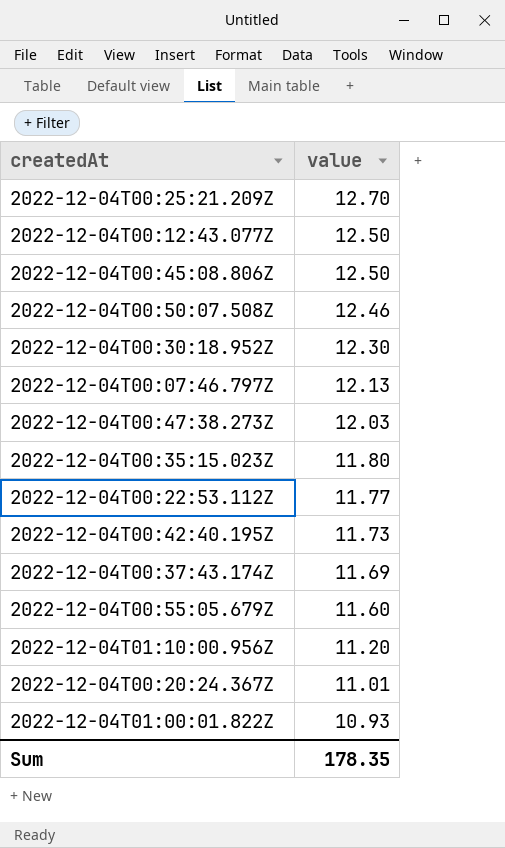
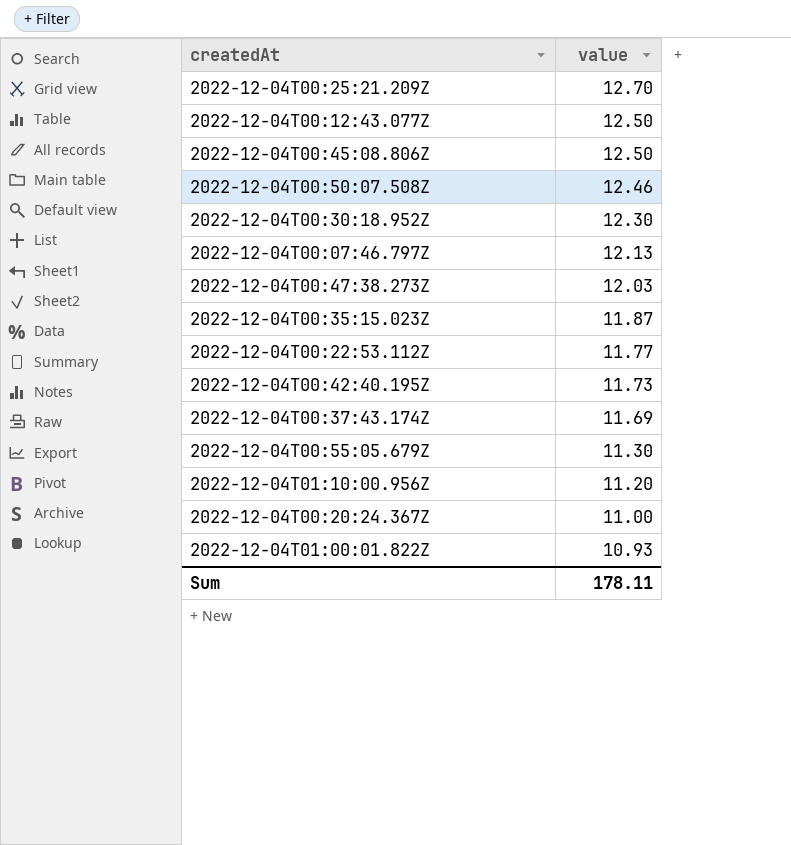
2022-12-04T00:35:15.023Z | value: 11.80 -> 11.87
2022-12-04T00:55:05.679Z | value: 11.60 -> 11.30
2022-12-04T00:20:24.367Z | value: 11.01 -> 11.00
Sum | value: 178.35 -> 178.11

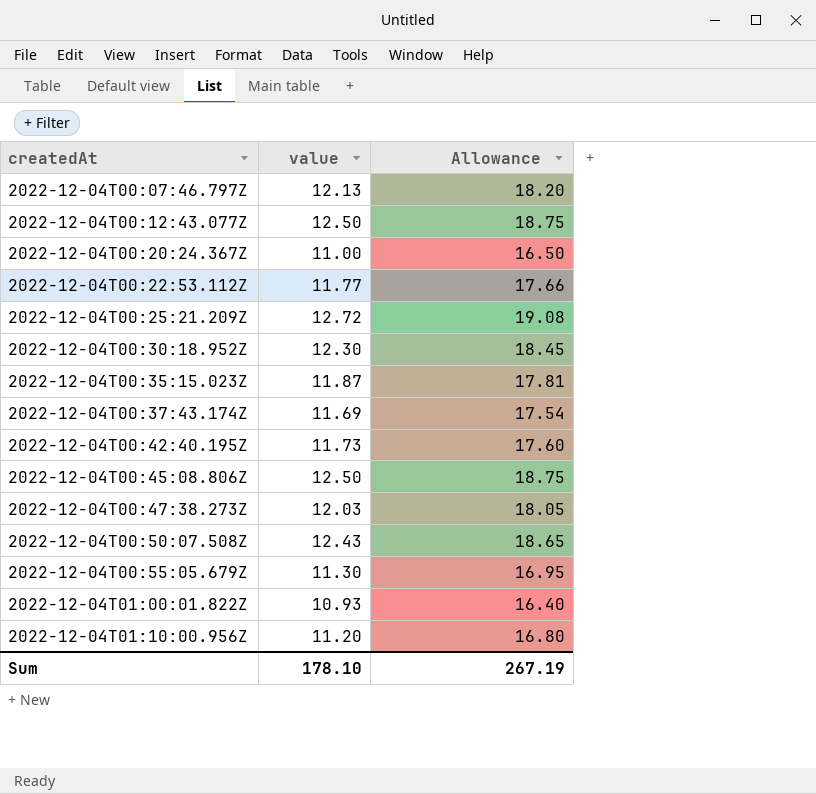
row order: value descending -> createdAt ascending
column Allowance | formula: none -> [value] * 1.5
2022-12-04T00:25:21.209Z | value: 12.70 -> 12.72
2022-12-04T00:50:07.508Z | value: 12.46 -> 12.43
Sum | value: 178.11 -> 178.10

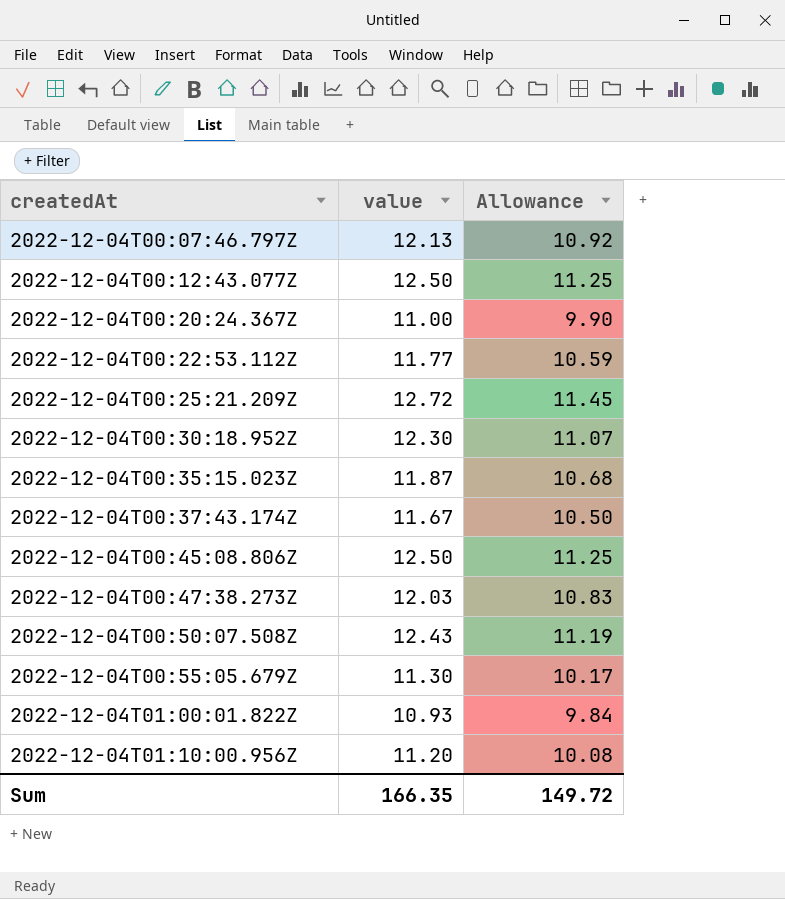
column Allowance | formula: [value] * 1.5 -> [value] * 0.9
row 2022-12-04T00:42:40.195Z: 11.73 | 17.60 -> none
2022-12-04T00:37:43.174Z | value: 11.69 -> 11.67
Sum | value: 178.10 -> 166.35
Sum | Allowance: 267.19 -> 149.72

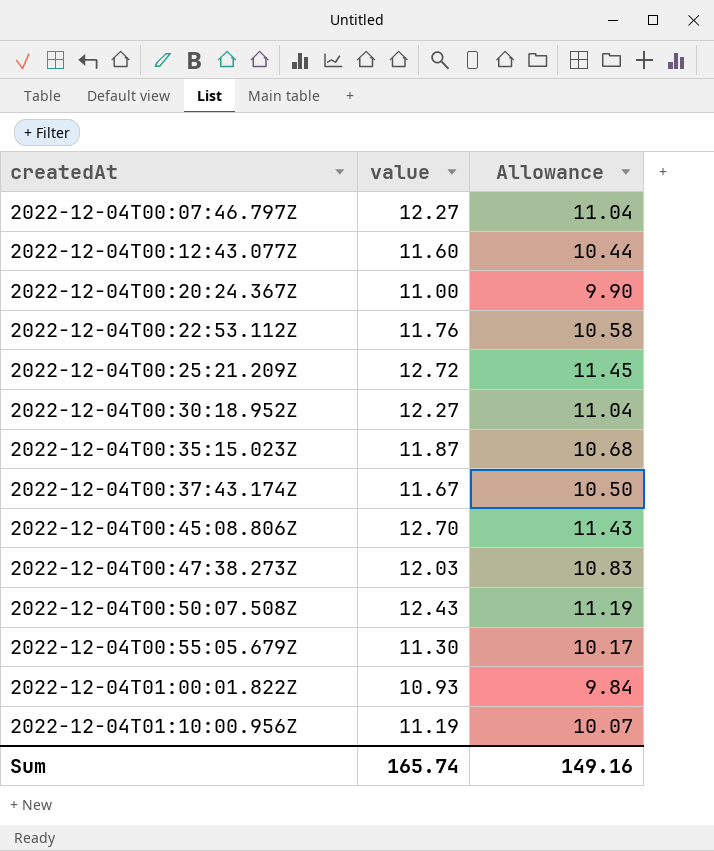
2022-12-04T00:07:46.797Z | value: 12.13 -> 12.27
2022-12-04T00:07:46.797Z | Allowance: 10.92 -> 11.04
2022-12-04T00:12:43.077Z | value: 12.50 -> 11.60
2022-12-04T00:12:43.077Z | Allowance: 11.25 -> 10.44
2022-12-04T00:22:53.112Z | value: 11.77 -> 11.76
2022-12-04T00:22:53.112Z | Allowance: 10.59 -> 10.58
2022-12-04T00:30:18.952Z | value: 12.30 -> 12.27
2022-12-04T00:30:18.952Z | Allowance: 11.07 -> 11.04
2022-12-04T00:45:08.806Z | value: 12.50 -> 12.70
2022-12-04T00:45:08.806Z | Allowance: 11.25 -> 11.43
2022-12-04T01:10:00.956Z | value: 11.20 -> 11.19
2022-12-04T01:10:00.956Z | Allowance: 10.08 -> 10.07
Sum | value: 166.35 -> 165.74
Sum | Allowance: 149.72 -> 149.16

